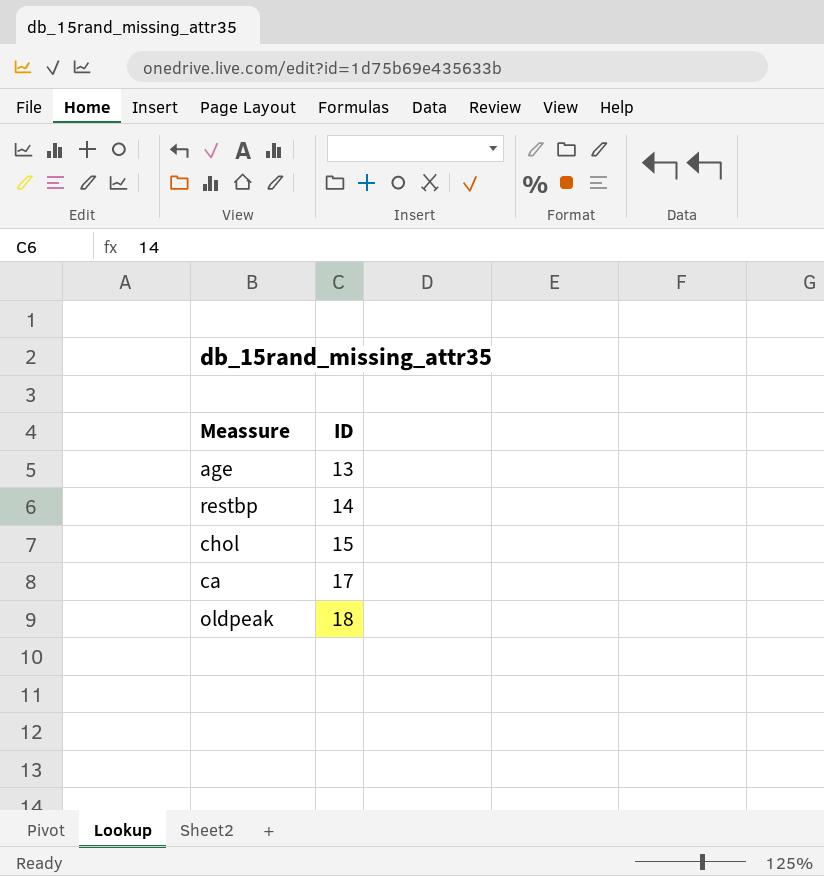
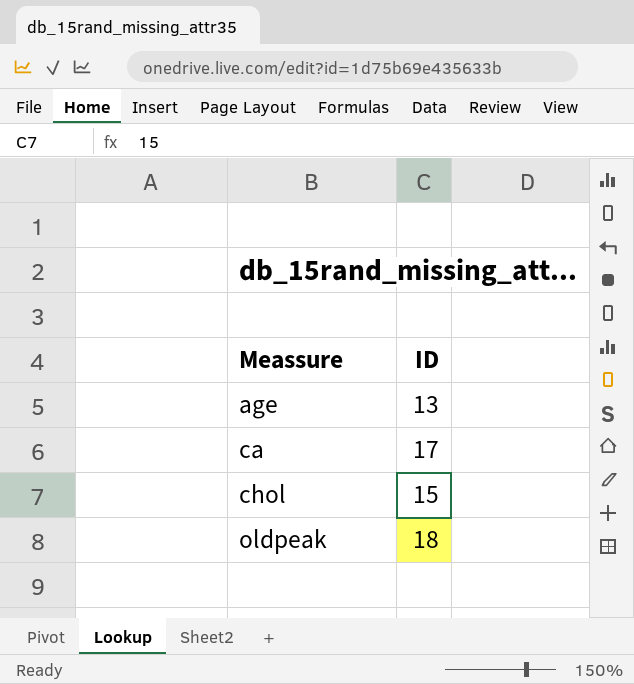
row order: ID ascending -> Meassure ascending
row restbp: 14 -> none

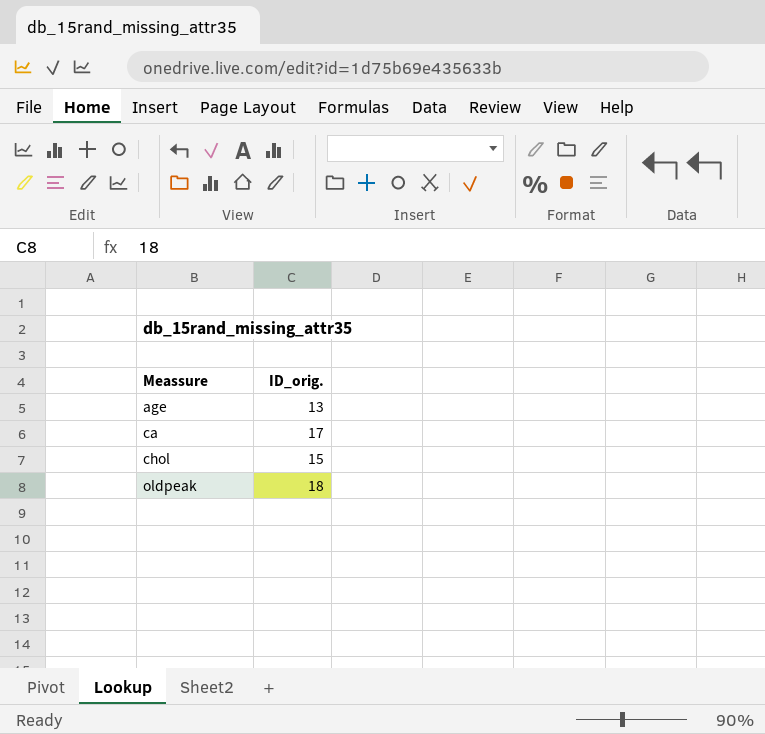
column name: ID -> ID_orig.

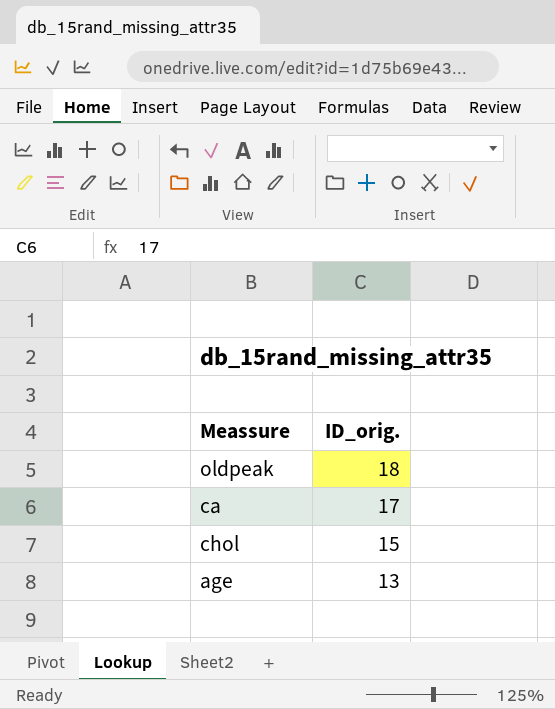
row order: Meassure ascending -> ID_orig. descending

